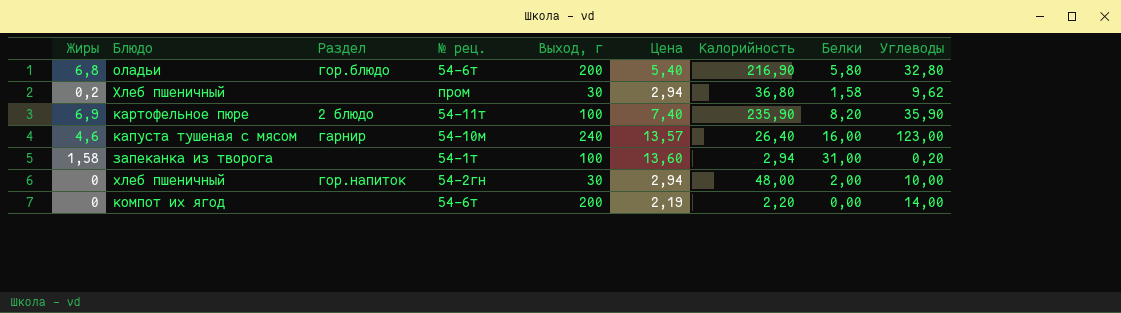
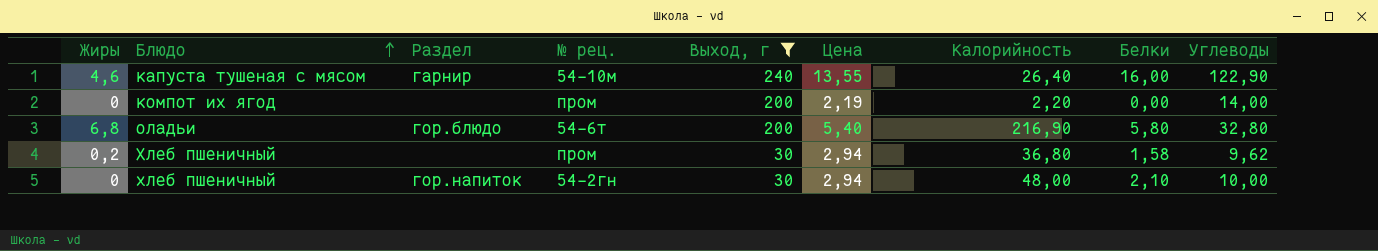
filter: none -> Выход, г != 100
row order: none -> Блюдо ascending
капуста тушеная с мясом | Цена: 13,57 -> 13,55
капуста тушеная с мясом | Углеводы: 123,00 -> 122,90
компот их ягод | № рец.: 54-6т -> пром
хлеб пшеничный | Белки: 2,00 -> 2,10

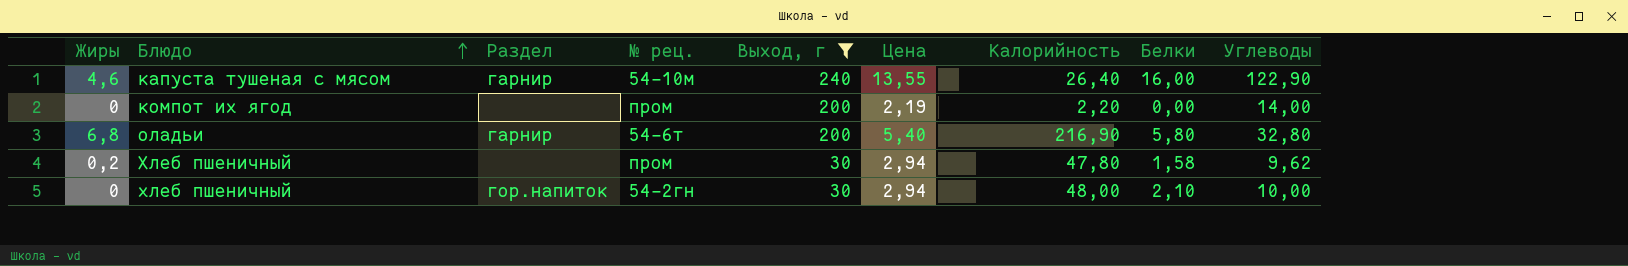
оладьи | Раздел: гор.блюдо -> гарнир
Хлеб пшеничный | Калорийность: 36,80 -> 47,80

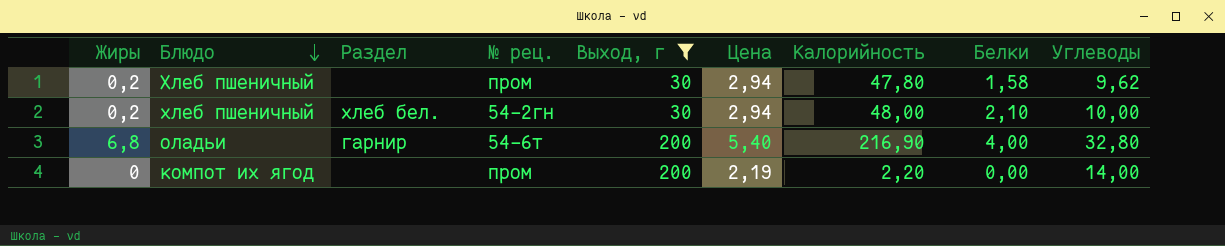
row order: Блюдо ascending -> Блюдо descending
row капуста тушеная с мясом: 4,6 | гарнир | 54-10м | 240 | 13,55 | 26,40 | 16,00 | 122,90 -> none
хлеб пшеничный | Жиры: 0 -> 0,2
хлеб пшеничный | Раздел: гор.напиток -> хлеб бел.
оладьи | Белки: 5,80 -> 4,00

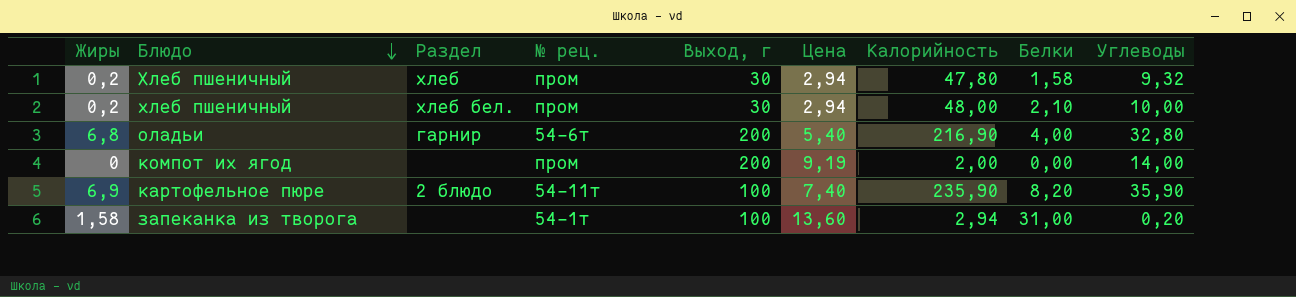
filter: Выход, г != 100 -> none
Хлеб пшеничный | Раздел: none -> хлеб
Хлеб пшеничный | Углеводы: 9,62 -> 9,32
хлеб пшеничный | № рец.: 54-2гн -> пром
компот их ягод | Цена: 2,19 -> 9,19
компот их ягод | Калорийность: 2,20 -> 2,00

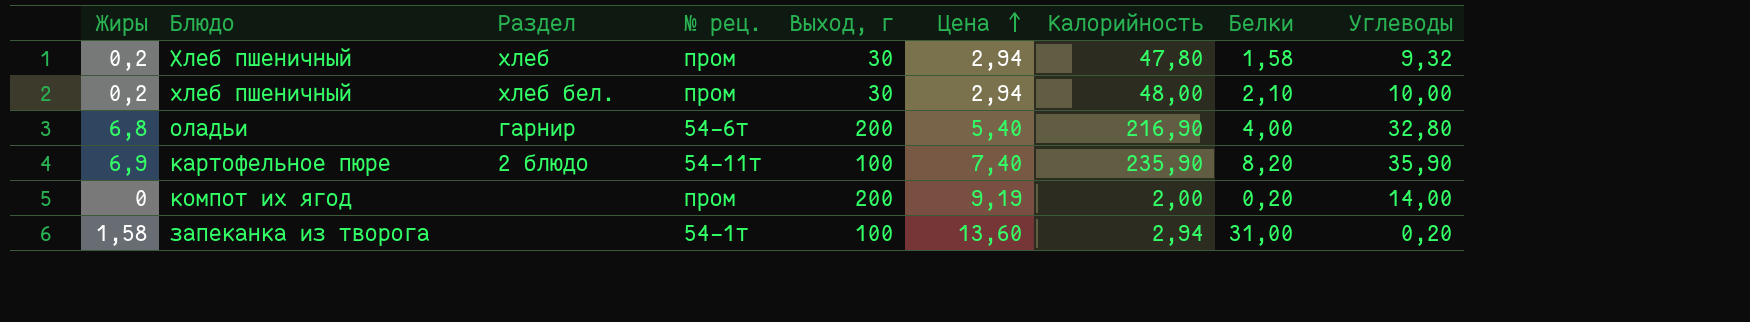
row order: Блюдо descending -> Цена ascending
компот их ягод | Белки: 0,00 -> 0,20

